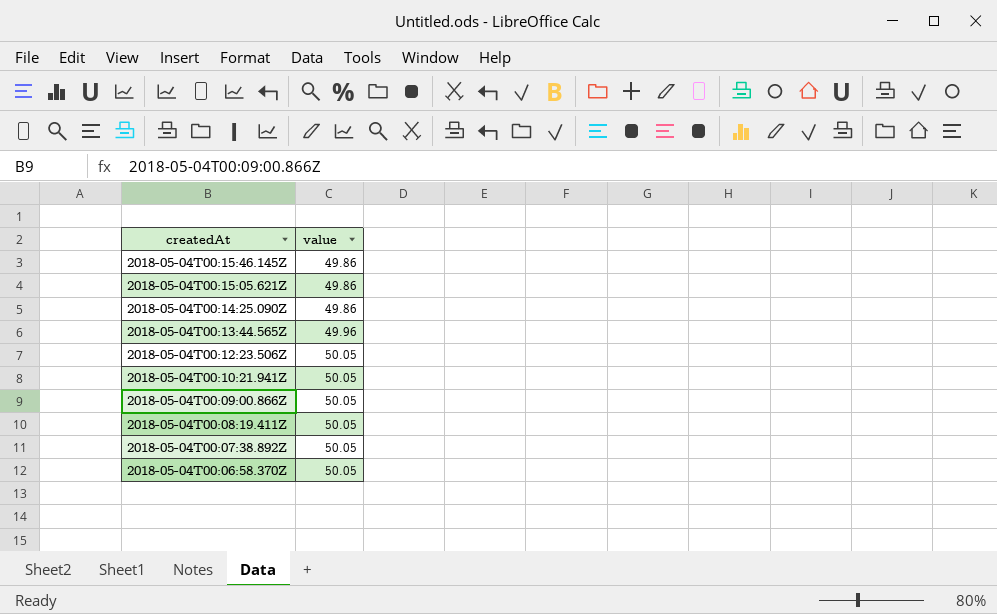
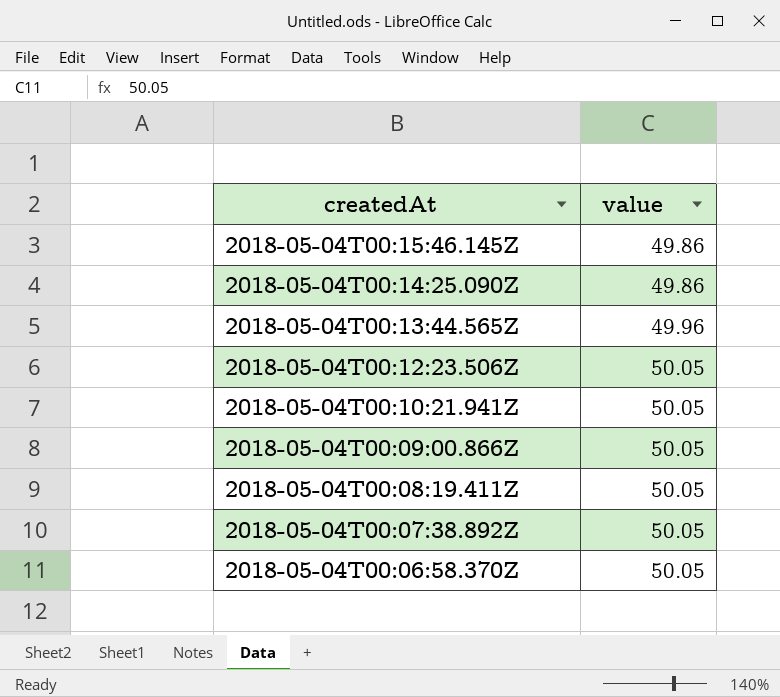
row 2018-05-04T00:15:05.621Z: 49.86 -> none

